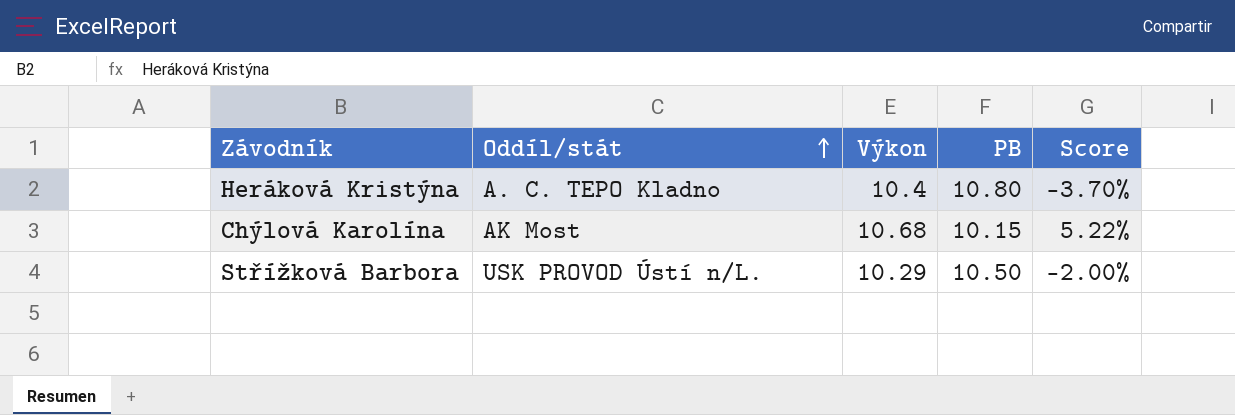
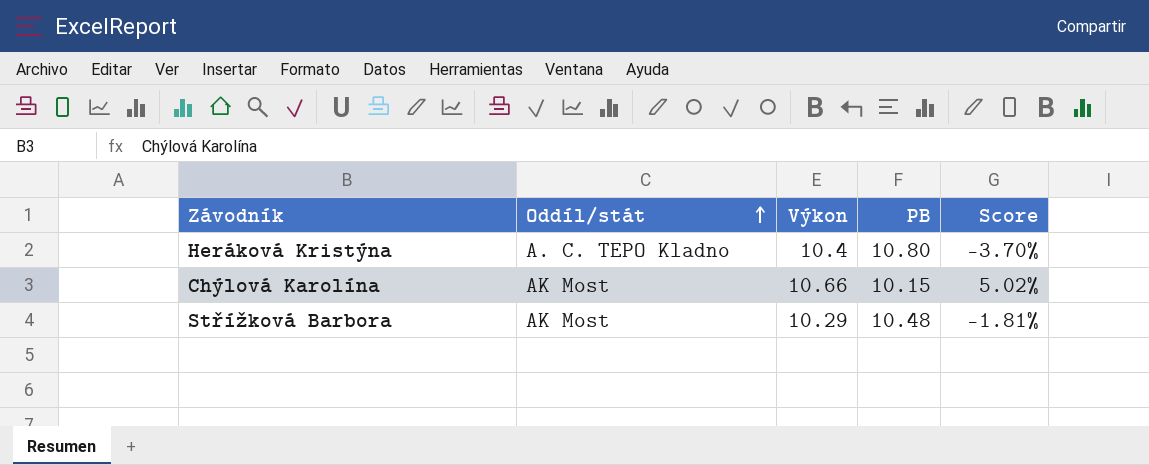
Chýlová Karolína | Výkon: 10.68 -> 10.66
Chýlová Karolína | Score: 5.22% -> 5.02%
Střížková Barbora | Oddíl/stát: USK PROVOD Ústí n/L. -> AK Most
Střížková Barbora | PB: 10.50 -> 10.48
Střížková Barbora | Score: -2.00% -> -1.81%

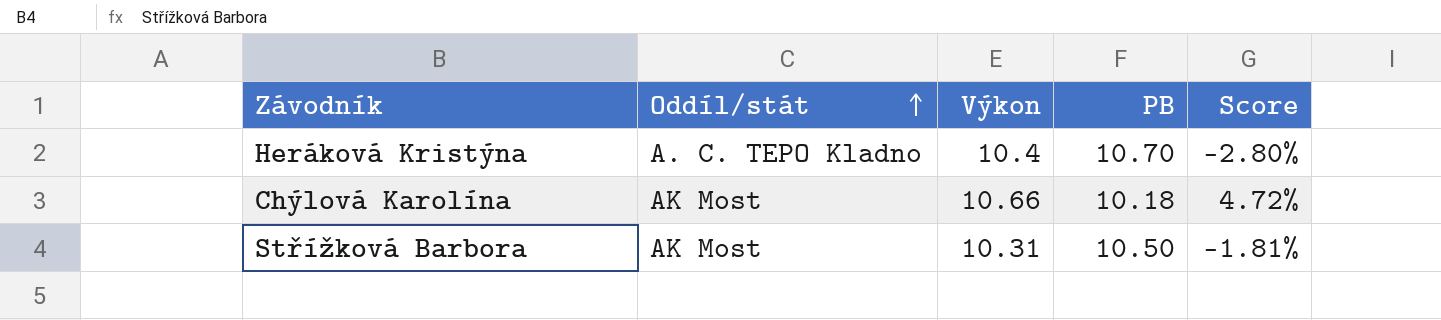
Heráková Kristýna | PB: 10.80 -> 10.70
Heráková Kristýna | Score: -3.70% -> -2.80%
Chýlová Karolína | PB: 10.15 -> 10.18
Chýlová Karolína | Score: 5.02% -> 4.72%
Střížková Barbora | Výkon: 10.29 -> 10.31
Střížková Barbora | PB: 10.48 -> 10.50

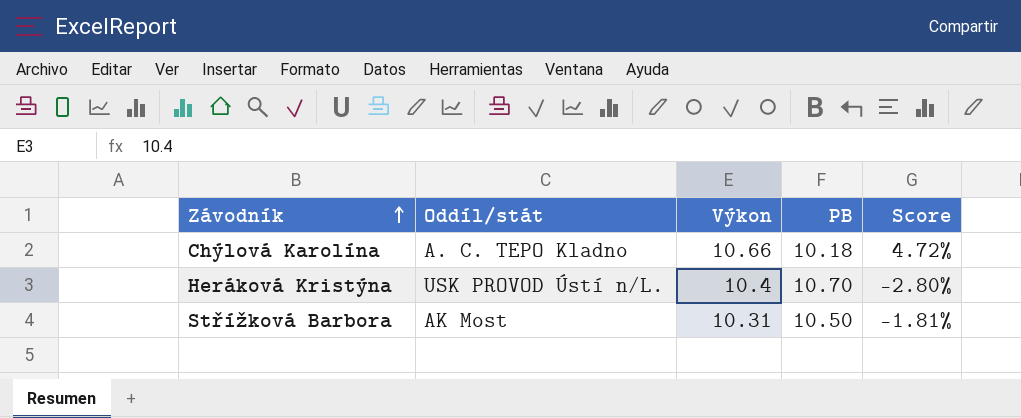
row order: Oddíl/stát ascending -> Závodník ascending
Chýlová Karolína | Oddíl/stát: AK Most -> A. C. TEPO Kladno
Heráková Kristýna | Oddíl/stát: A. C. TEPO Kladno -> USK PROVOD Ústí n/L.

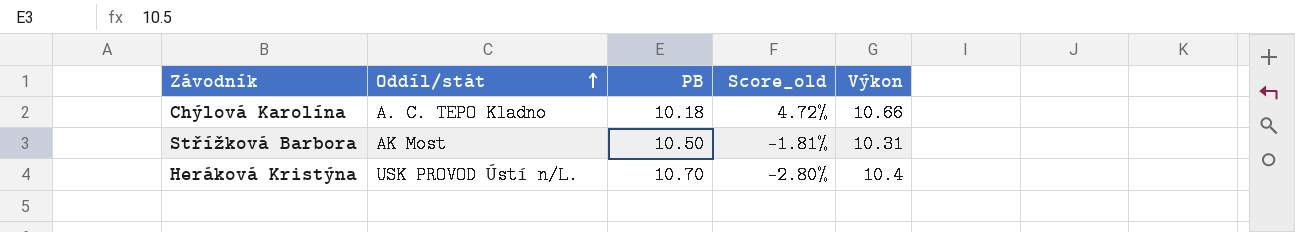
row order: Závodník ascending -> Oddíl/stát ascending
column name: Score -> Score_old
column Výkon | position: 3 -> 5

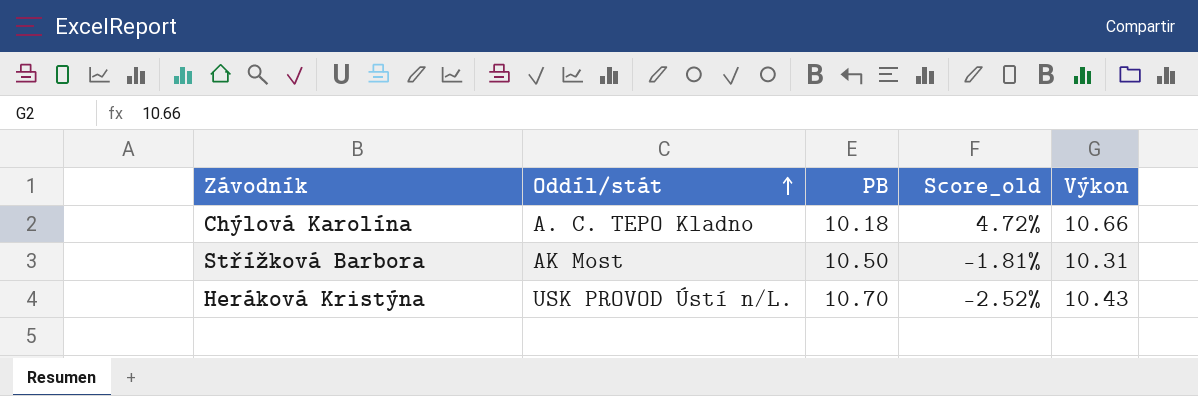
Heráková Kristýna | Score_old: -2.80% -> -2.52%
Heráková Kristýna | Výkon: 10.4 -> 10.43

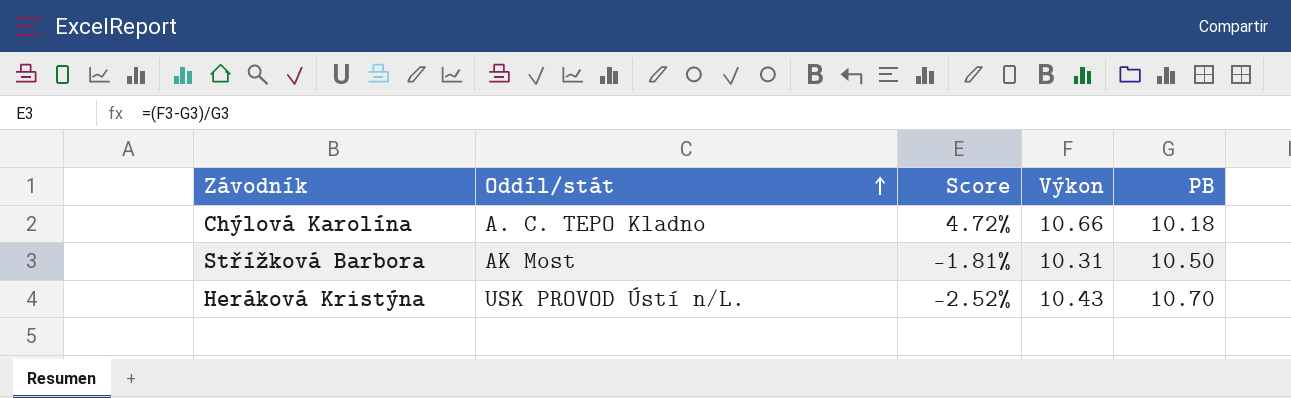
column name: Score_old -> Score
column PB | position: 3 -> 5

